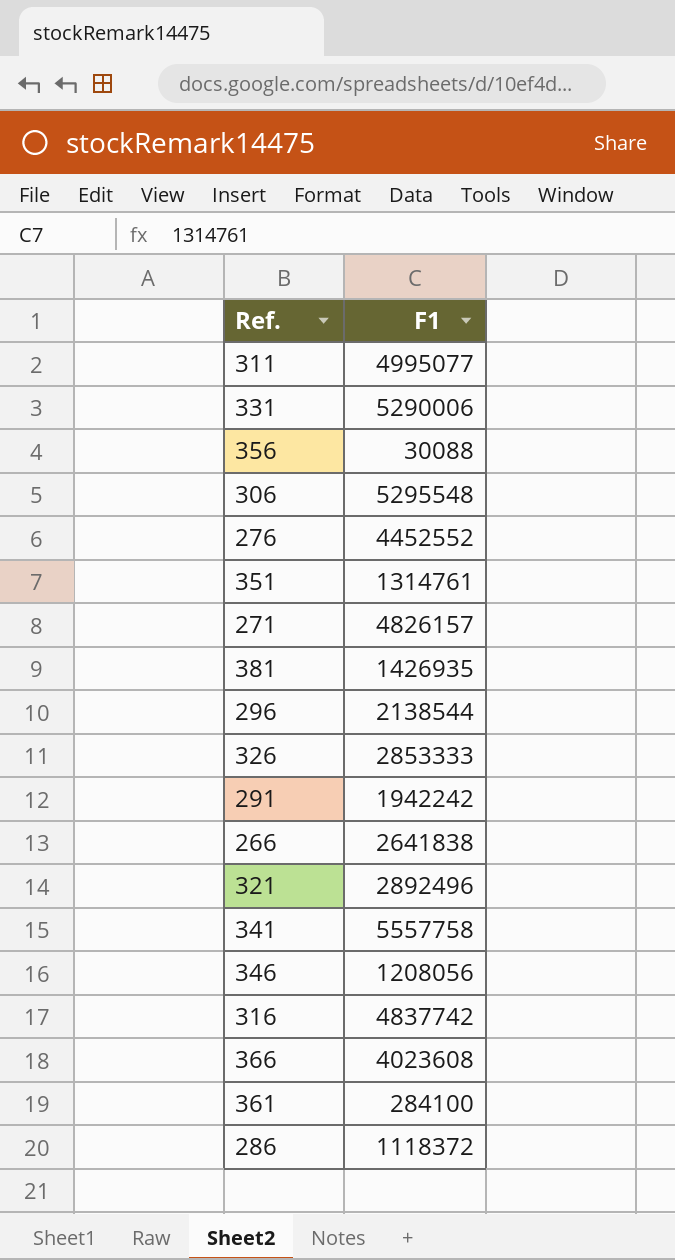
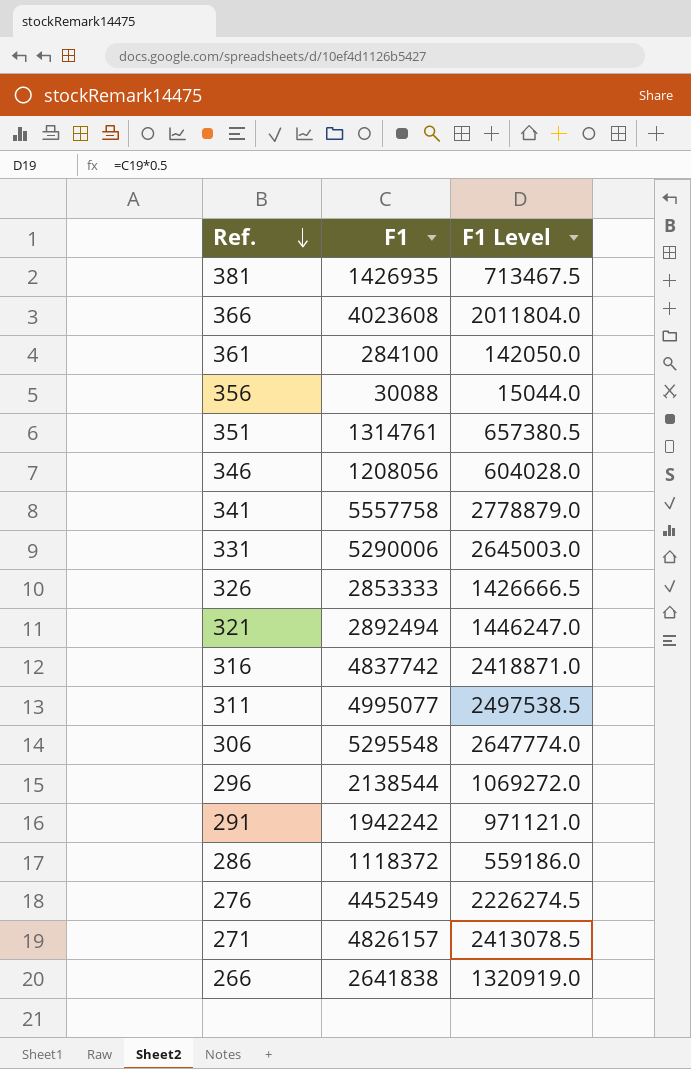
row order: none -> Ref. descending
column F1 Level | formula: none -> [F1] * 0.5
321 | F1: 2892496 -> 2892494
276 | F1: 4452552 -> 4452549

